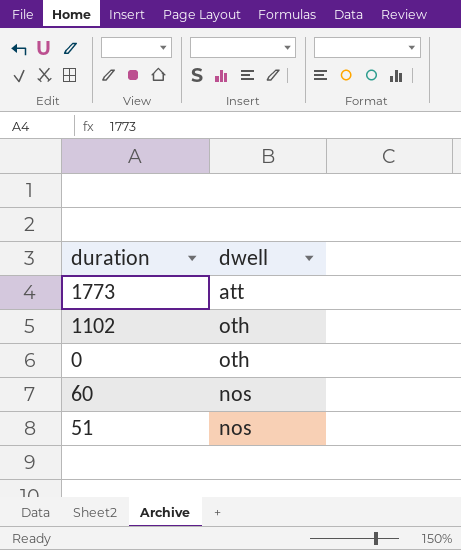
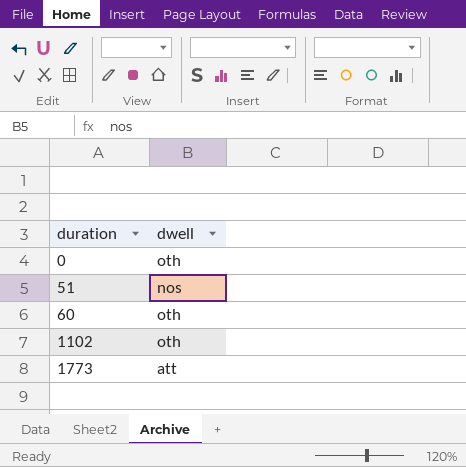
row order: none -> duration ascending
60 | dwell: nos -> oth

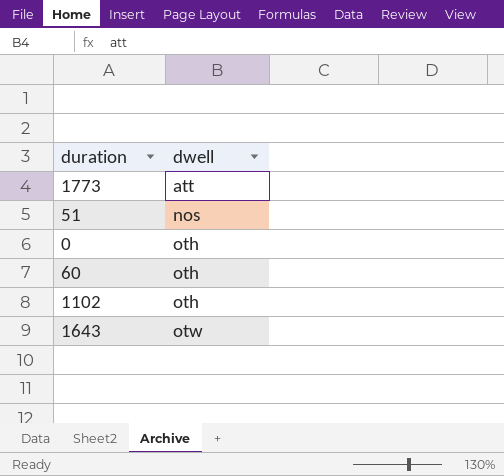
row order: duration ascending -> dwell ascending
row 1643: none -> otw

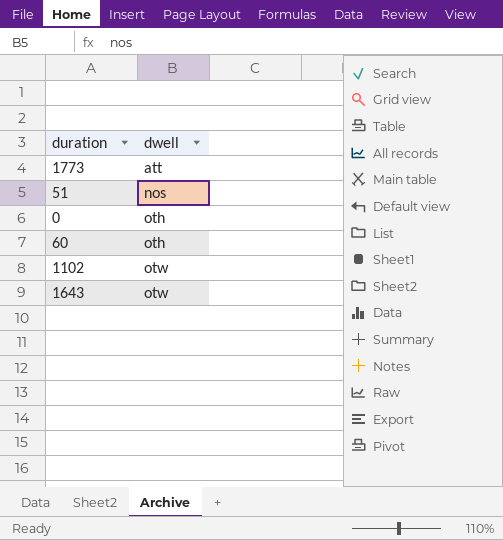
1102 | dwell: oth -> otw

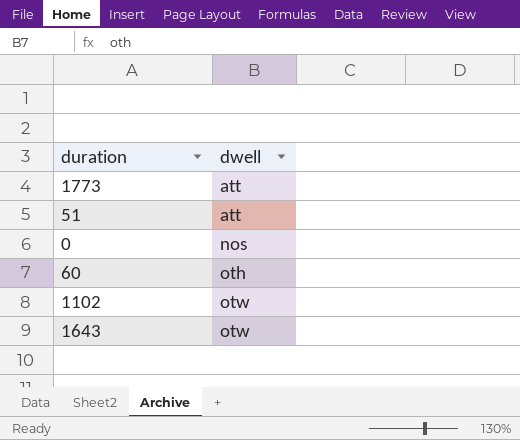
51 | dwell: nos -> att
0 | dwell: oth -> nos

